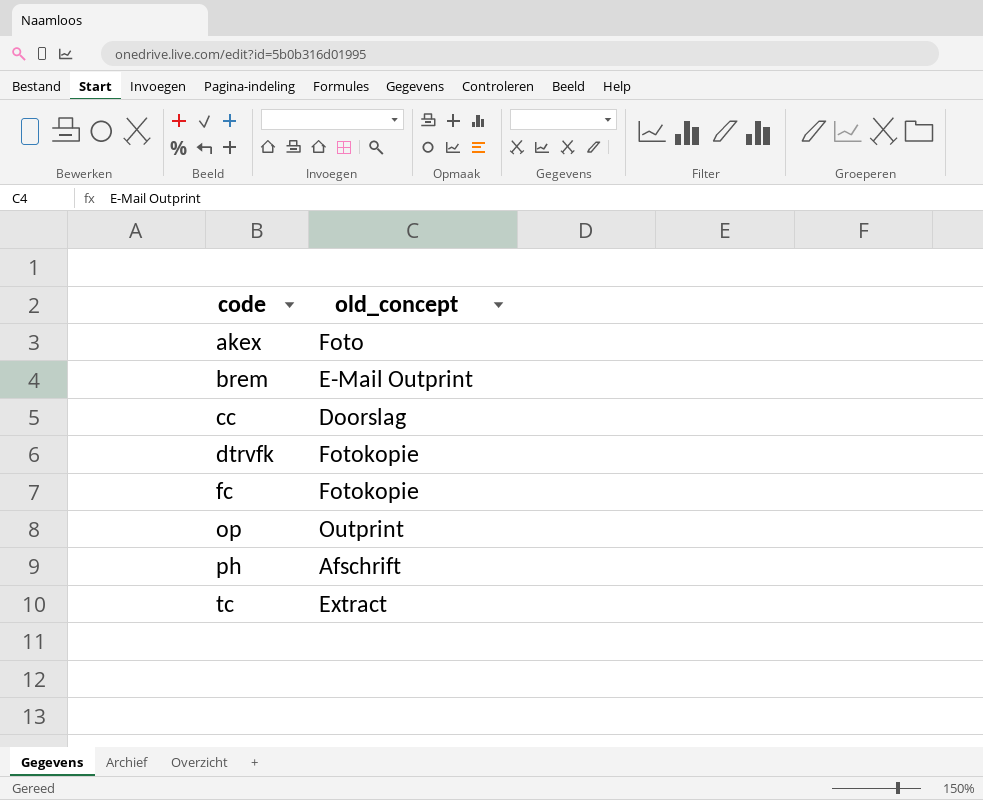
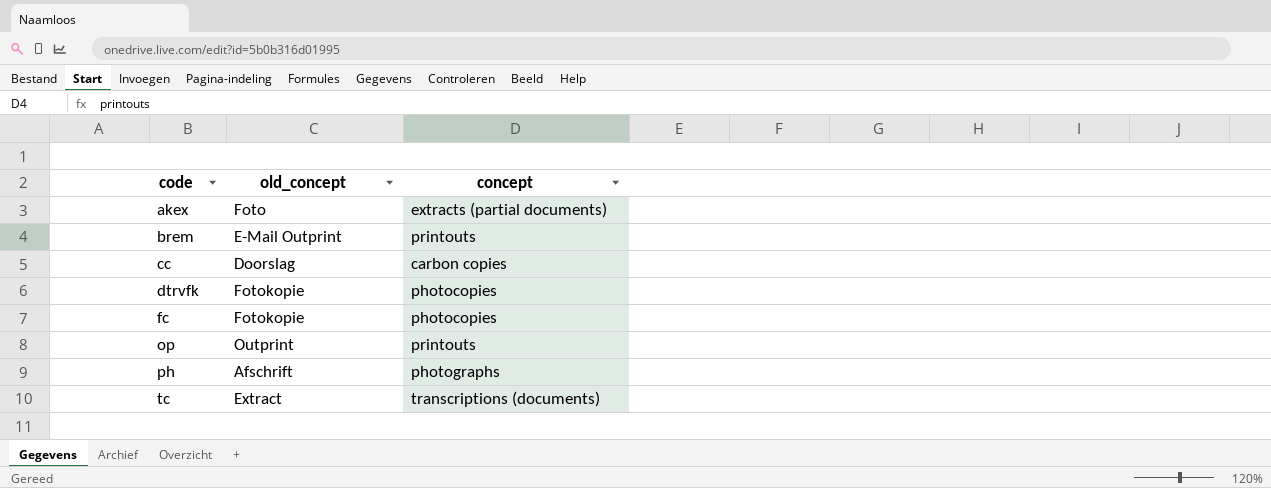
column concept | position: none -> 3

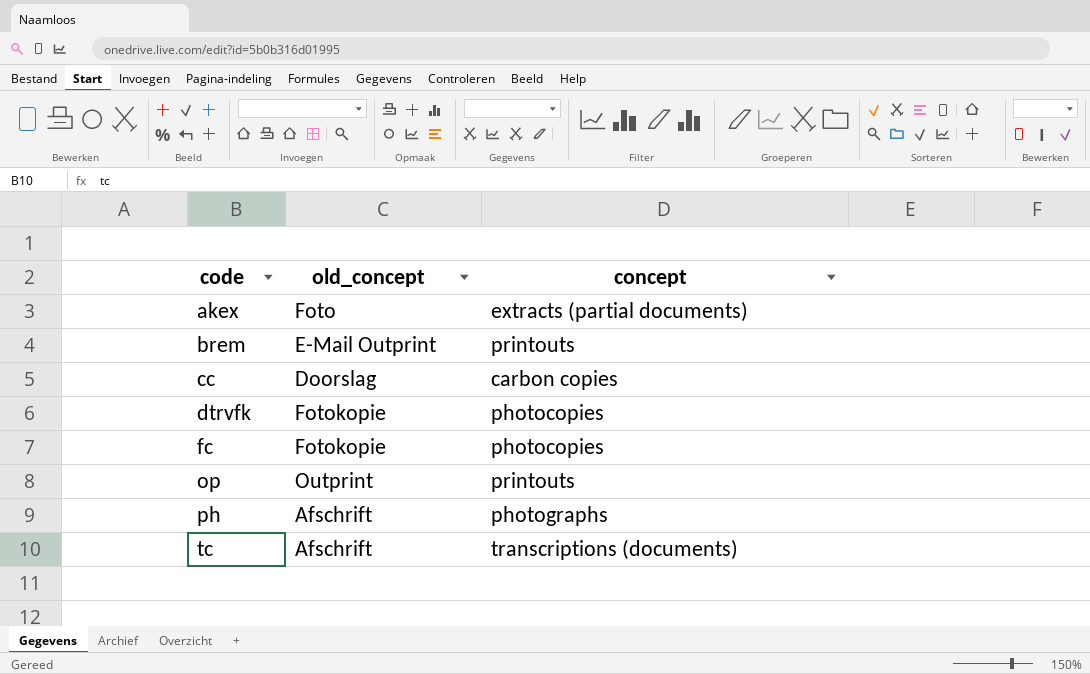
tc | old_concept: Extract -> Afschrift

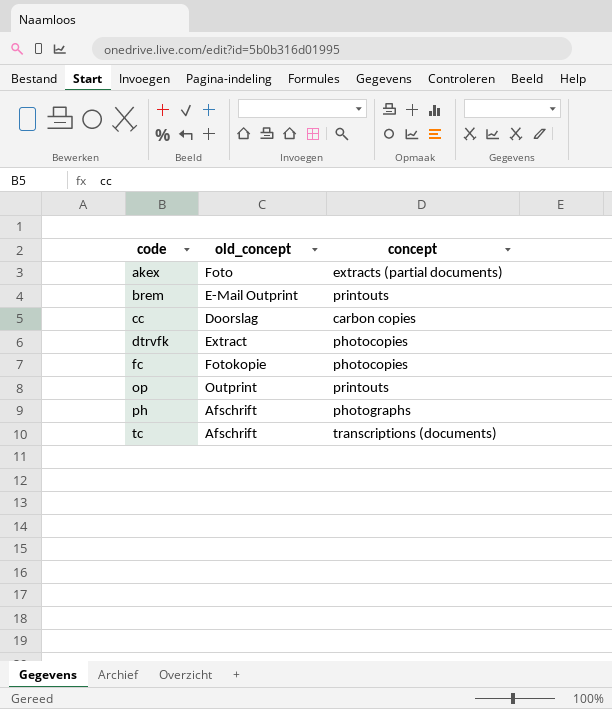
dtrvfk | old_concept: Fotokopie -> Extract

